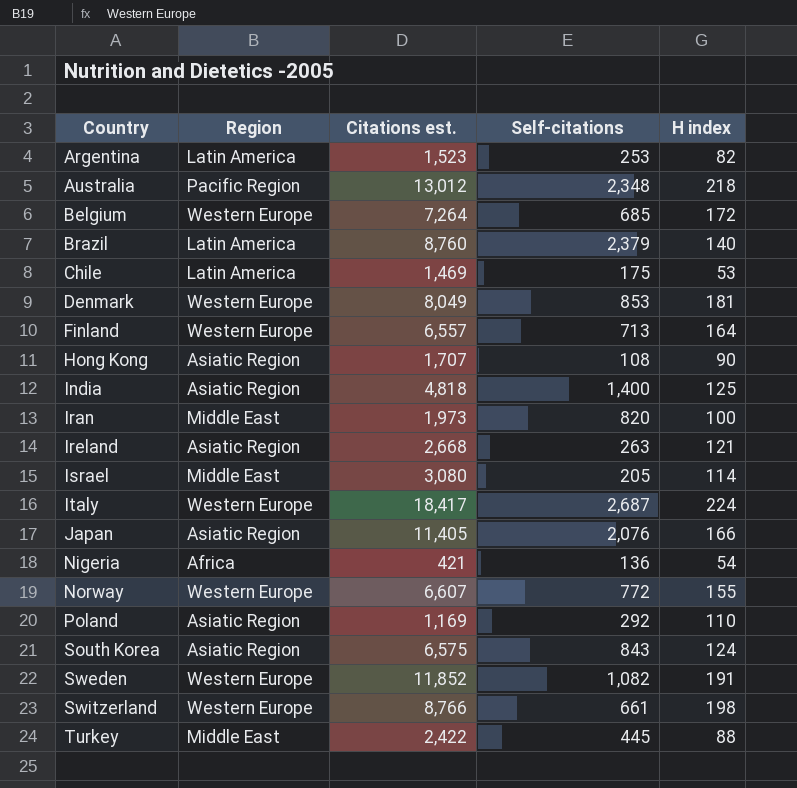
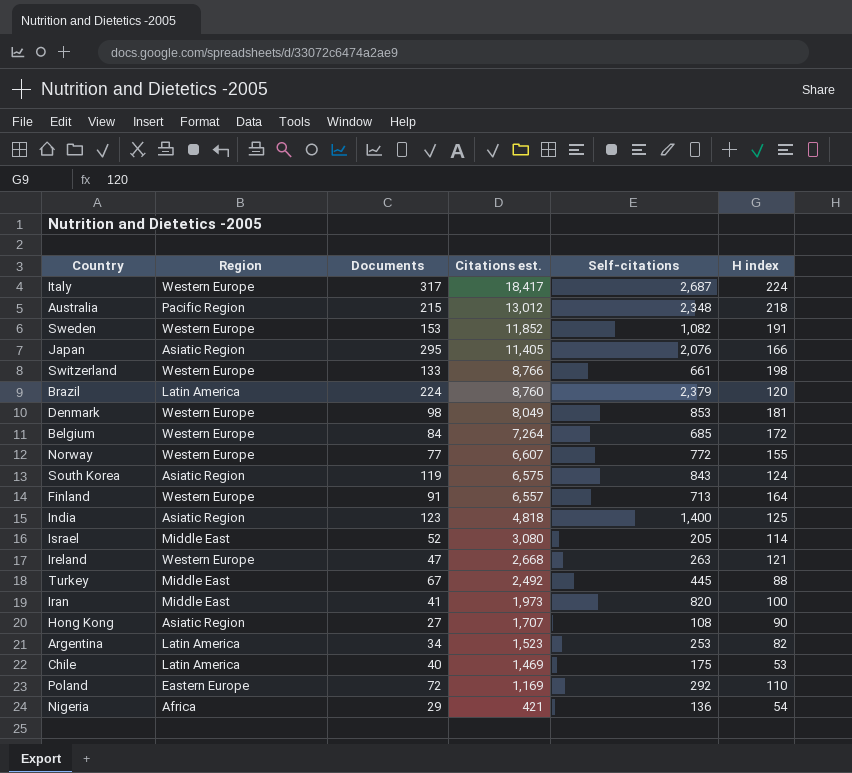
row order: Country ascending -> Citations est. descending
column Documents | position: none -> 3
Brazil | H index: 140 -> 120
Ireland | Region: Asiatic Region -> Western Europe
Turkey | Citations est.: 2,422 -> 2,492
Poland | Region: Asiatic Region -> Eastern Europe

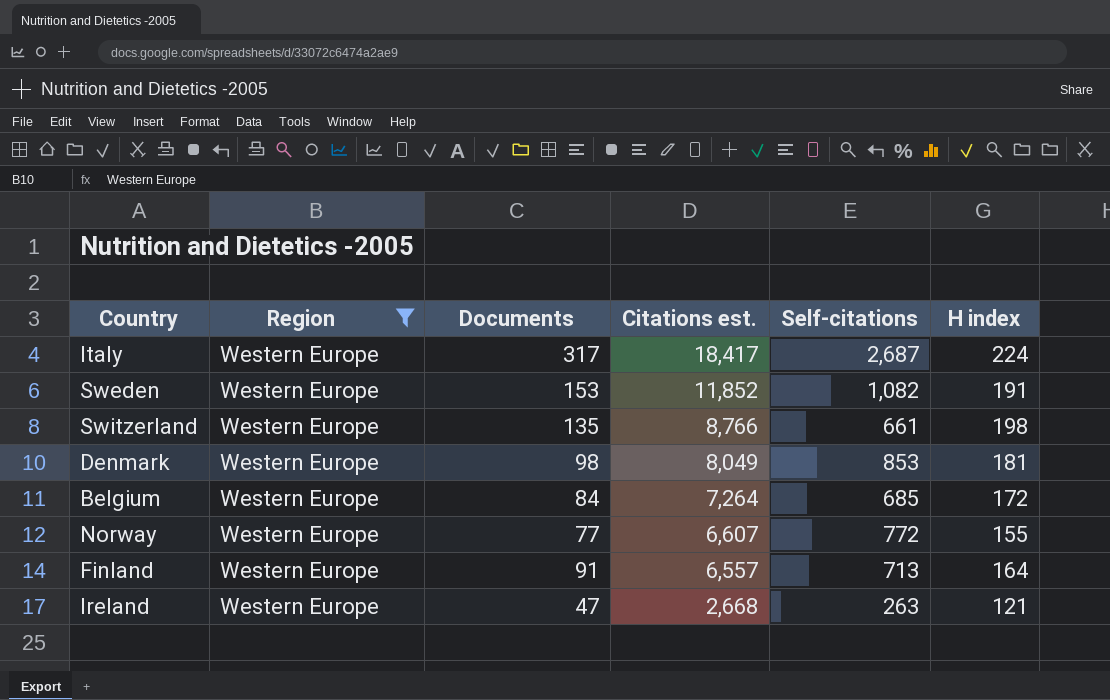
filter: none -> Region = Western Europe
Switzerland | Documents: 133 -> 135

